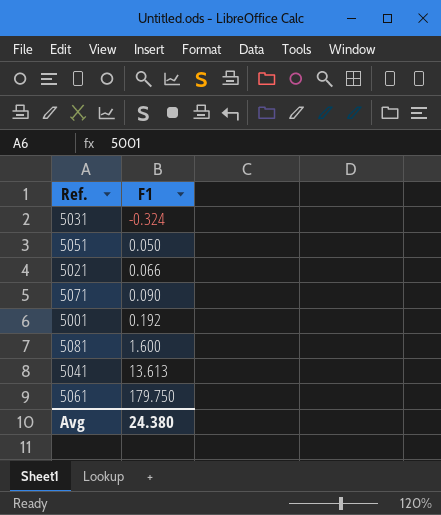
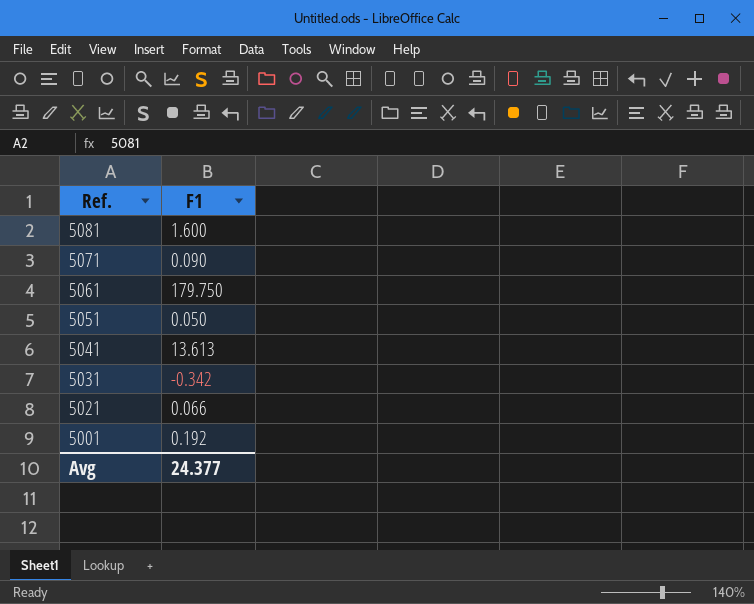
row order: F1 ascending -> Ref. descending
5031 | F1: -0.324 -> -0.342
Avg | F1: 24.380 -> 24.377

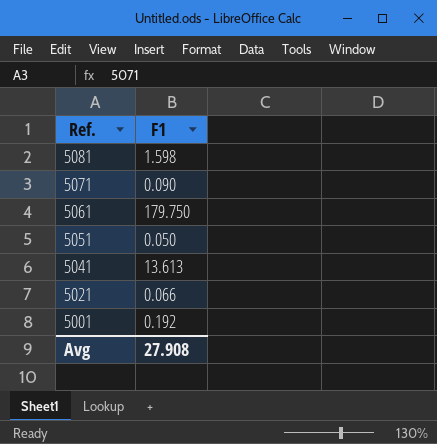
row 5031: -0.342 -> none
5081 | F1: 1.600 -> 1.598
Avg | F1: 24.377 -> 27.908

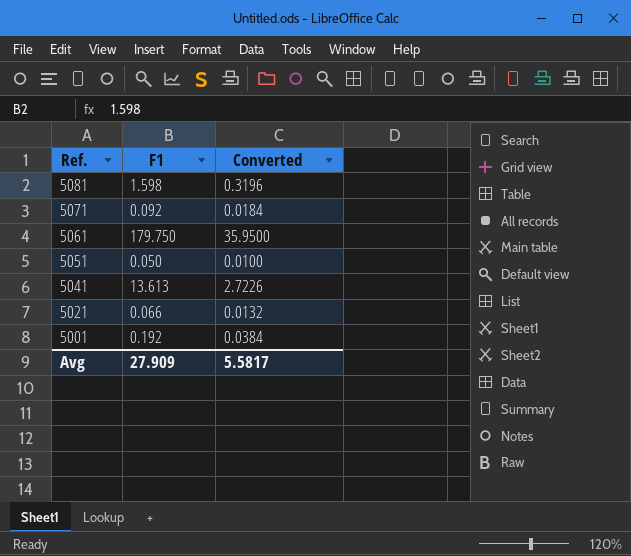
column Converted | formula: none -> [F1] * 0.2
5071 | F1: 0.090 -> 0.092
Avg | F1: 27.908 -> 27.909

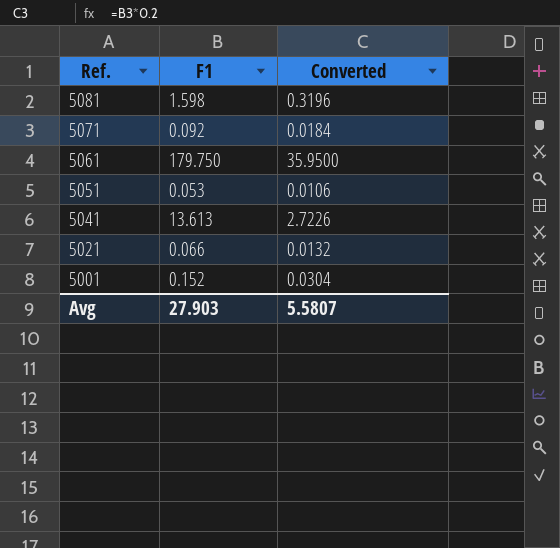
5051 | F1: 0.050 -> 0.053
5051 | Converted: 0.0100 -> 0.0106
5001 | F1: 0.192 -> 0.152
5001 | Converted: 0.0384 -> 0.0304
Avg | F1: 27.909 -> 27.903
Avg | Converted: 5.5817 -> 5.5807

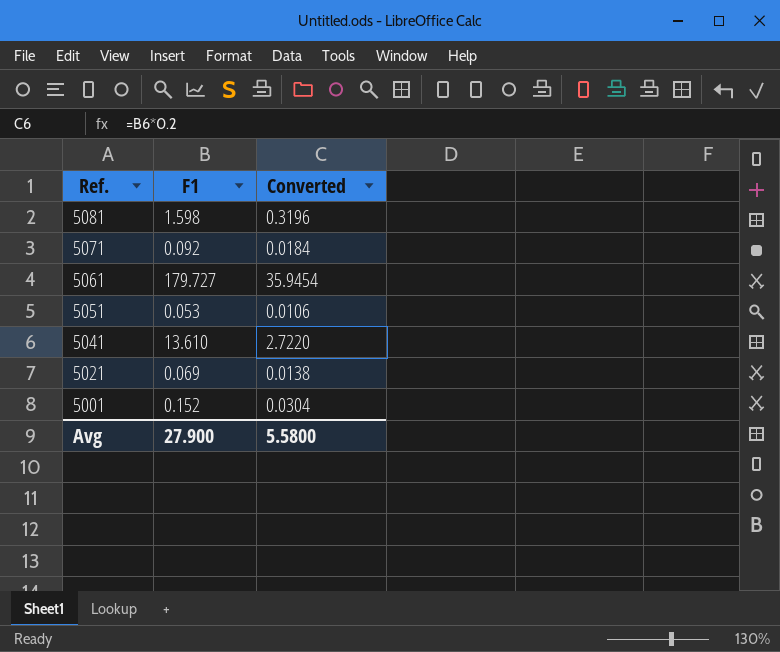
5061 | F1: 179.750 -> 179.727
5061 | Converted: 35.9500 -> 35.9454
5041 | F1: 13.613 -> 13.610
5041 | Converted: 2.7226 -> 2.7220
5021 | F1: 0.066 -> 0.069
5021 | Converted: 0.0132 -> 0.0138
Avg | F1: 27.903 -> 27.900
Avg | Converted: 5.5807 -> 5.5800

